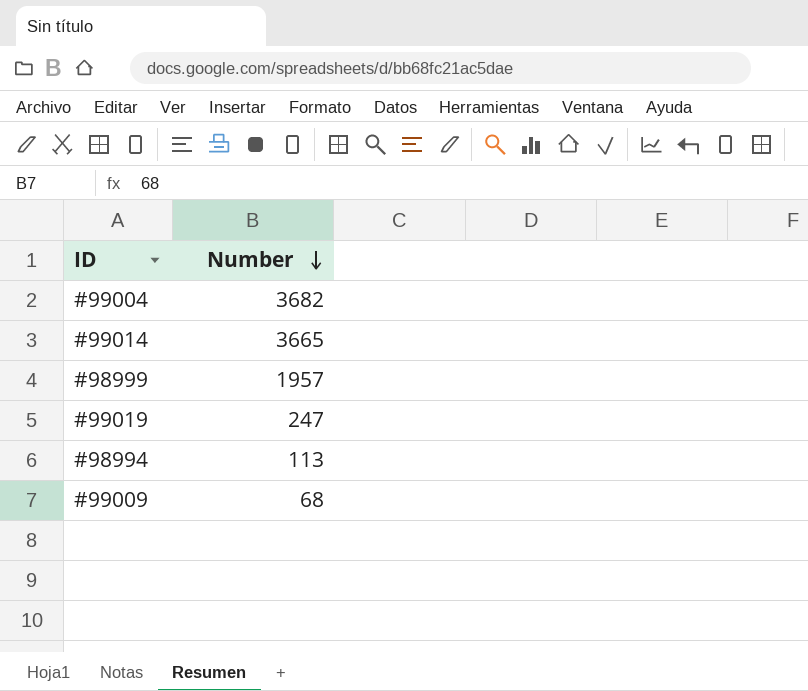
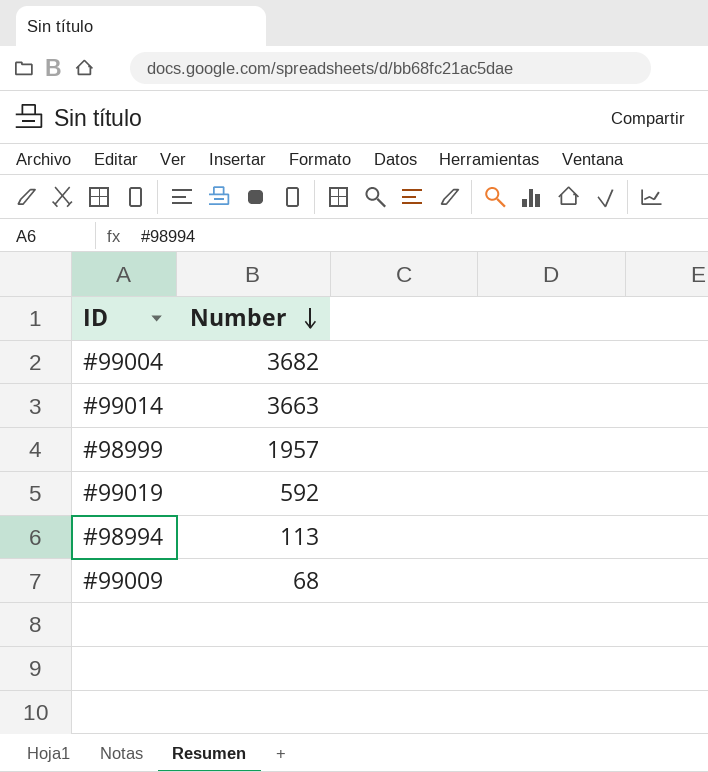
#99014 | Number: 3665 -> 3663
#99019 | Number: 247 -> 592

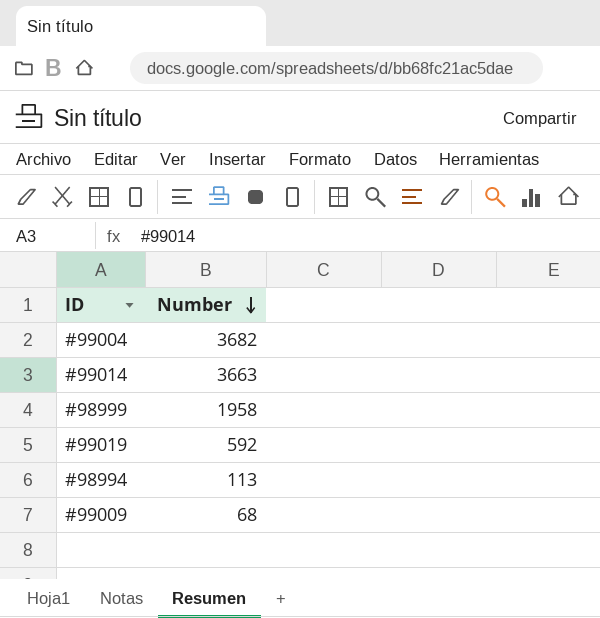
#98999 | Number: 1957 -> 1958

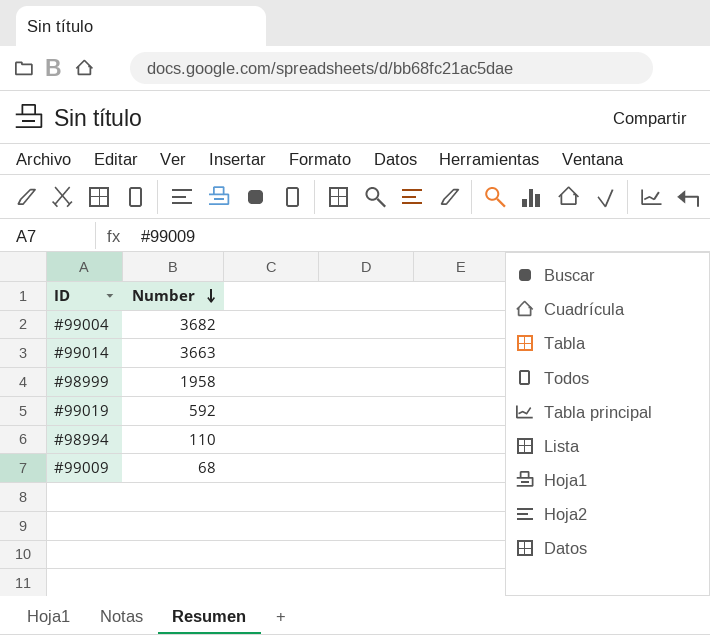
#98994 | Number: 113 -> 110

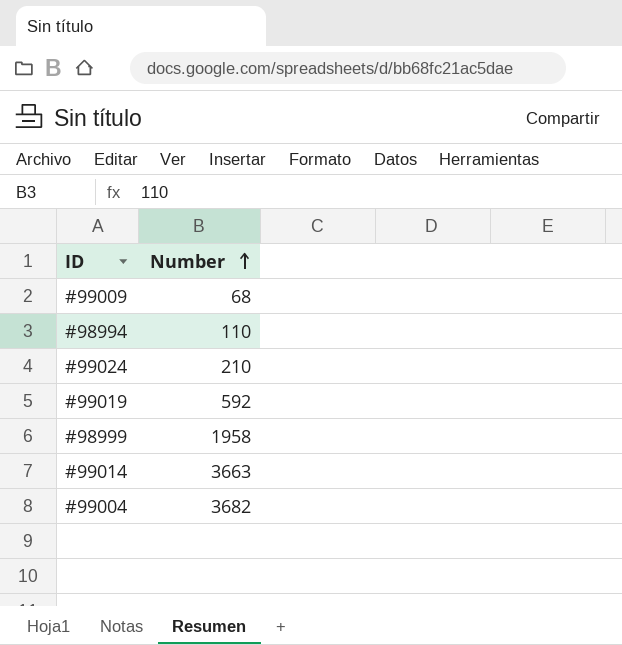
row order: Number descending -> Number ascending
row #99024: none -> 210

